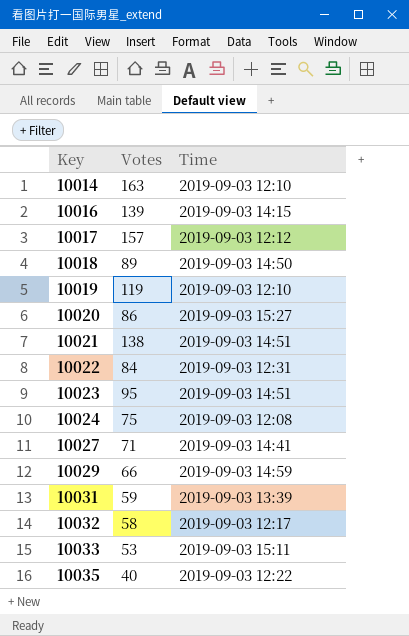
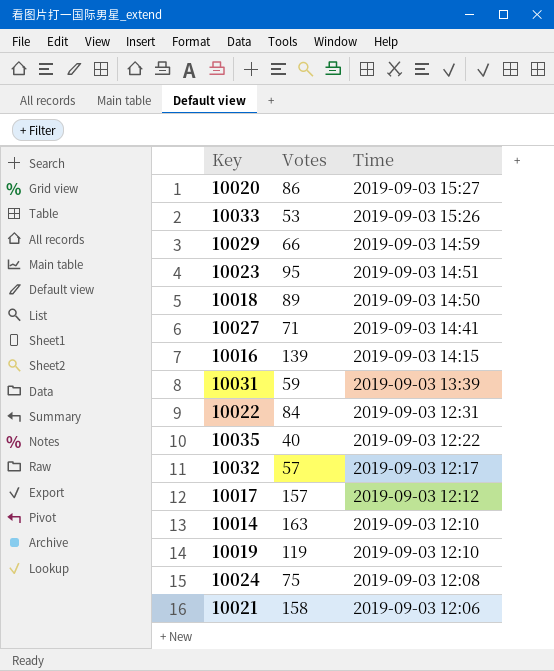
row order: Key ascending -> Time descending
10033 | Time: 2019-09-03 15:11 -> 2019-09-03 15:26
10032 | Votes: 58 -> 57
10021 | Votes: 138 -> 158
10021 | Time: 2019-09-03 14:51 -> 2019-09-03 12:06

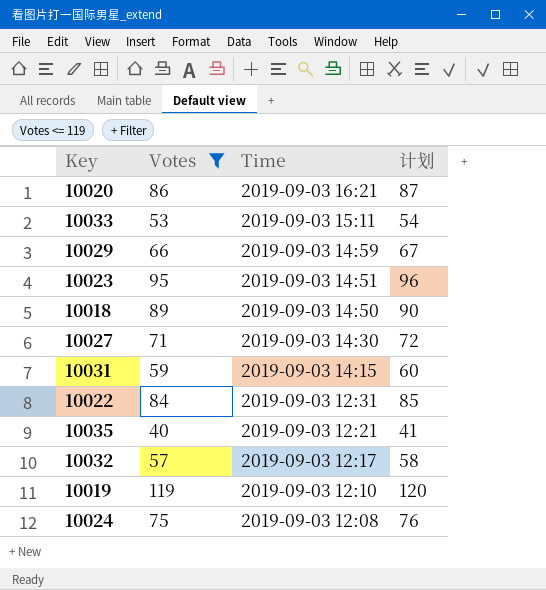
filter: none -> Votes <= 119
column 计划 | formula: none -> [Votes] + 1
10020 | Time: 2019-09-03 15:27 -> 2019-09-03 16:21
10033 | Time: 2019-09-03 15:26 -> 2019-09-03 15:11
10027 | Time: 2019-09-03 14:41 -> 2019-09-03 14:30
10031 | Time: 2019-09-03 13:39 -> 2019-09-03 14:15
10035 | Time: 2019-09-03 12:22 -> 2019-09-03 12:21

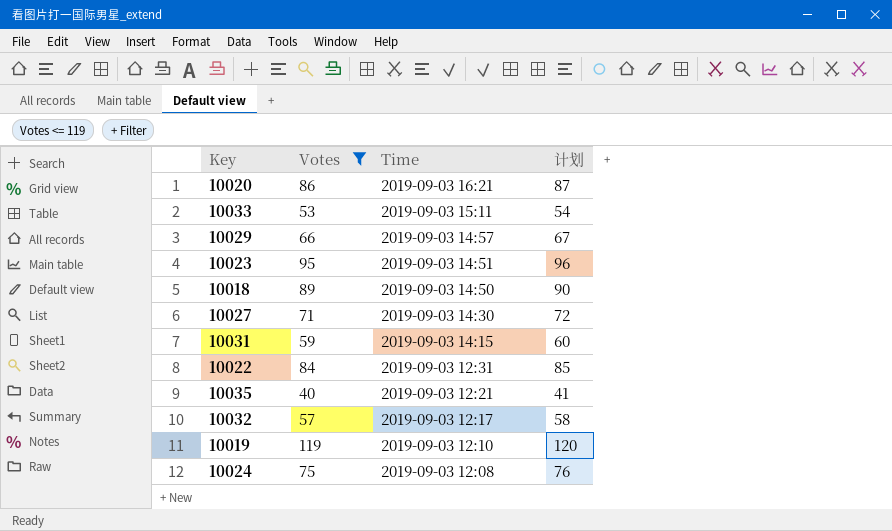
10029 | Time: 2019-09-03 14:59 -> 2019-09-03 14:57

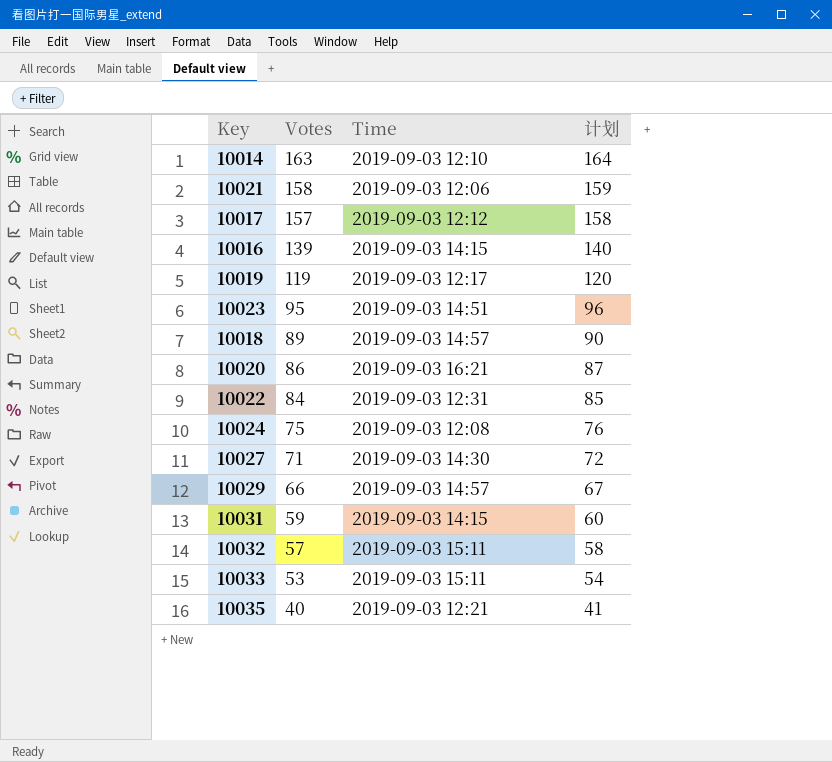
filter: Votes <= 119 -> none
row order: Time descending -> Votes descending
10019 | Time: 2019-09-03 12:10 -> 2019-09-03 12:17
10018 | Time: 2019-09-03 14:50 -> 2019-09-03 14:57
10032 | Time: 2019-09-03 12:17 -> 2019-09-03 15:11

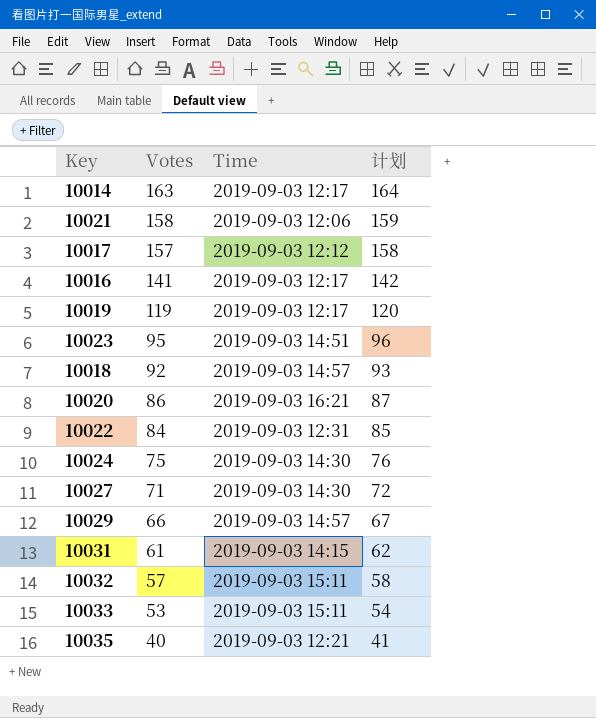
10014 | Time: 2019-09-03 12:10 -> 2019-09-03 12:17
10016 | Votes: 139 -> 141
10016 | Time: 2019-09-03 14:15 -> 2019-09-03 12:17
10016 | 计划: 140 -> 142
10018 | Votes: 89 -> 92
10018 | 计划: 90 -> 93
10024 | Time: 2019-09-03 12:08 -> 2019-09-03 14:30
10031 | Votes: 59 -> 61
10031 | 计划: 60 -> 62

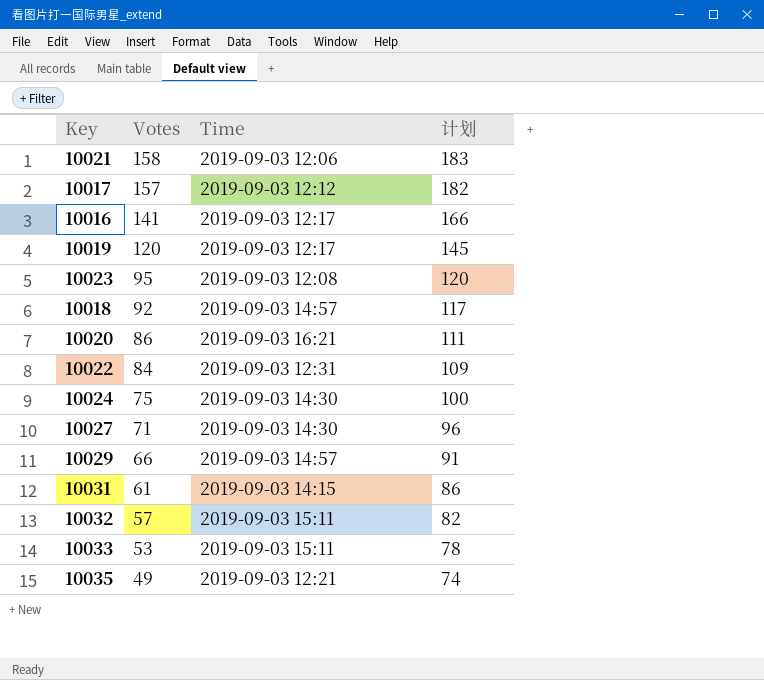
column 计划 | formula: [Votes] + 1 -> [Votes] + 25
row 10014: 163 | 2019-09-03 12:17 | 164 -> none
10019 | Votes: 119 -> 120
10023 | Time: 2019-09-03 14:51 -> 2019-09-03 12:08
10035 | Votes: 40 -> 49

